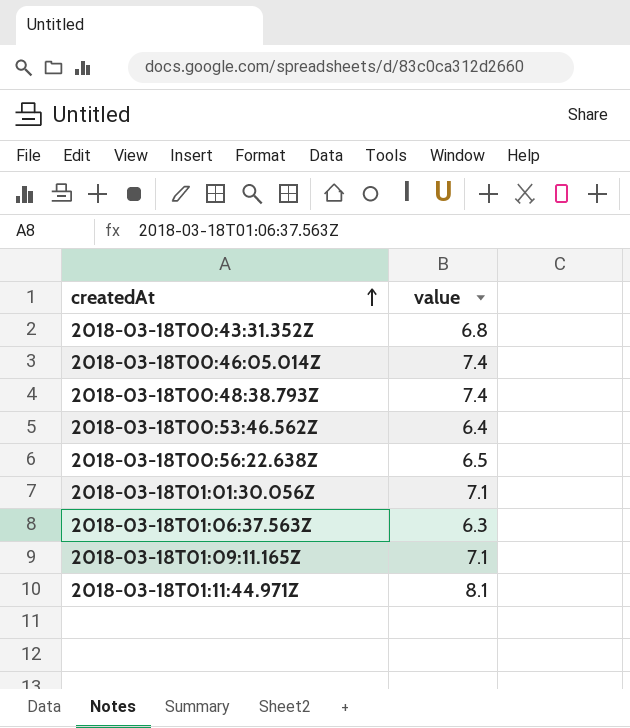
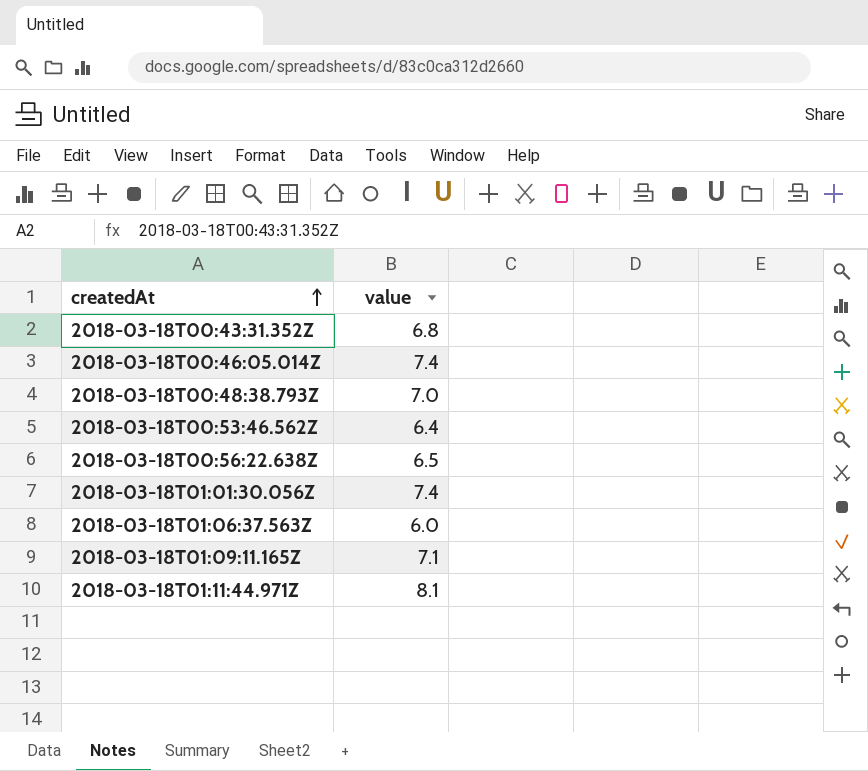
2018-03-18T00:48:38.793Z | value: 7.4 -> 7.0
2018-03-18T01:01:30.056Z | value: 7.1 -> 7.4
2018-03-18T01:06:37.563Z | value: 6.3 -> 6.0

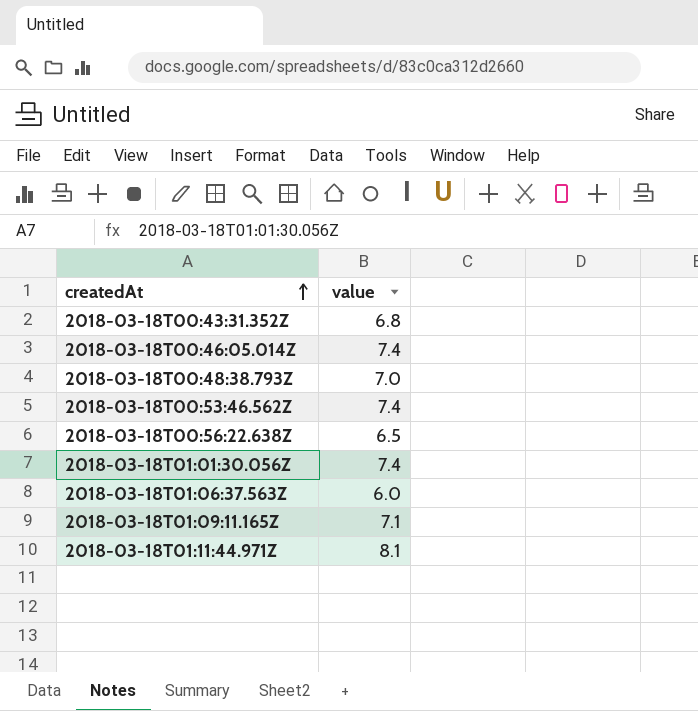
2018-03-18T00:53:46.562Z | value: 6.4 -> 7.4

